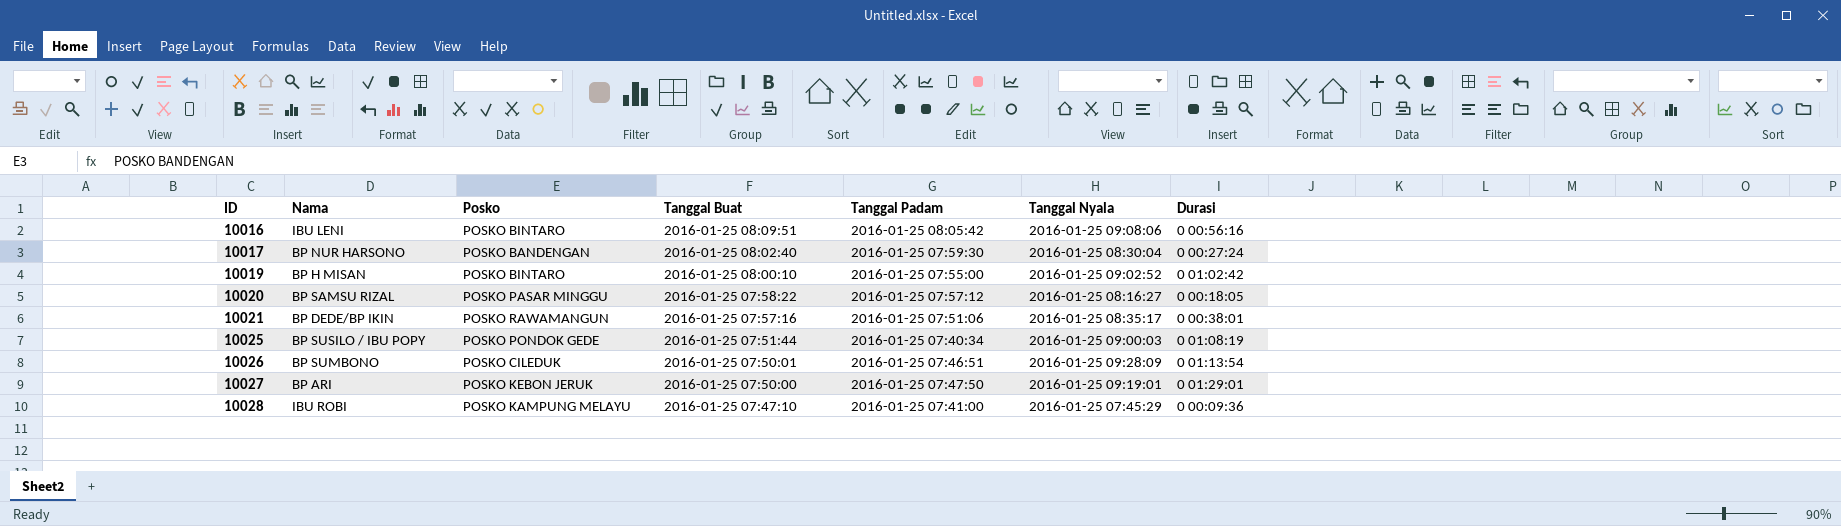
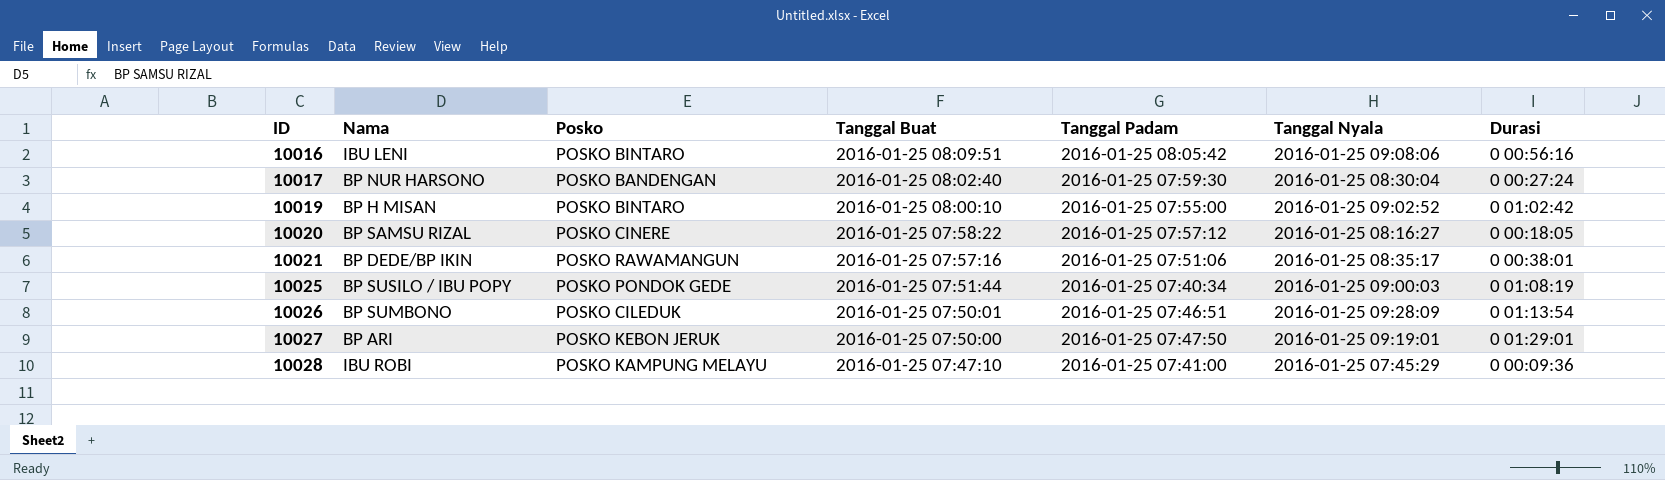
10020 | Posko: POSKO PASAR MINGGU -> POSKO CINERE

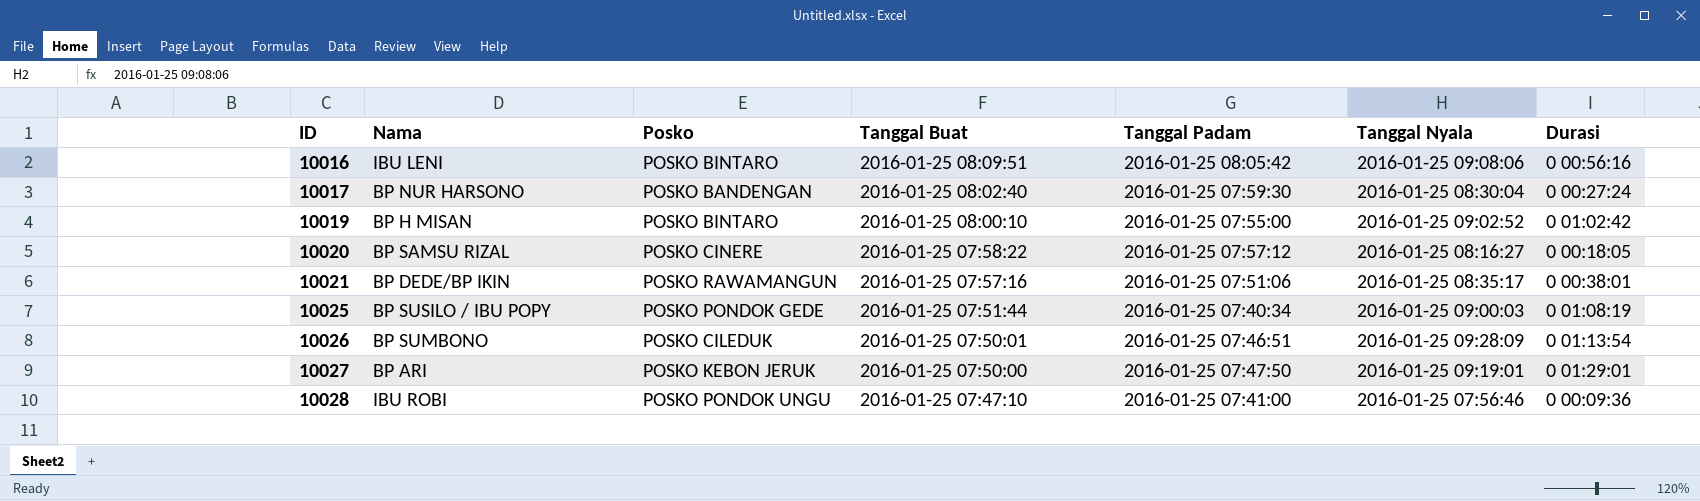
10028 | Posko: POSKO KAMPUNG MELAYU -> POSKO PONDOK UNGU
10028 | Tanggal Nyala: 2016-01-25 07:45:29 -> 2016-01-25 07:56:46

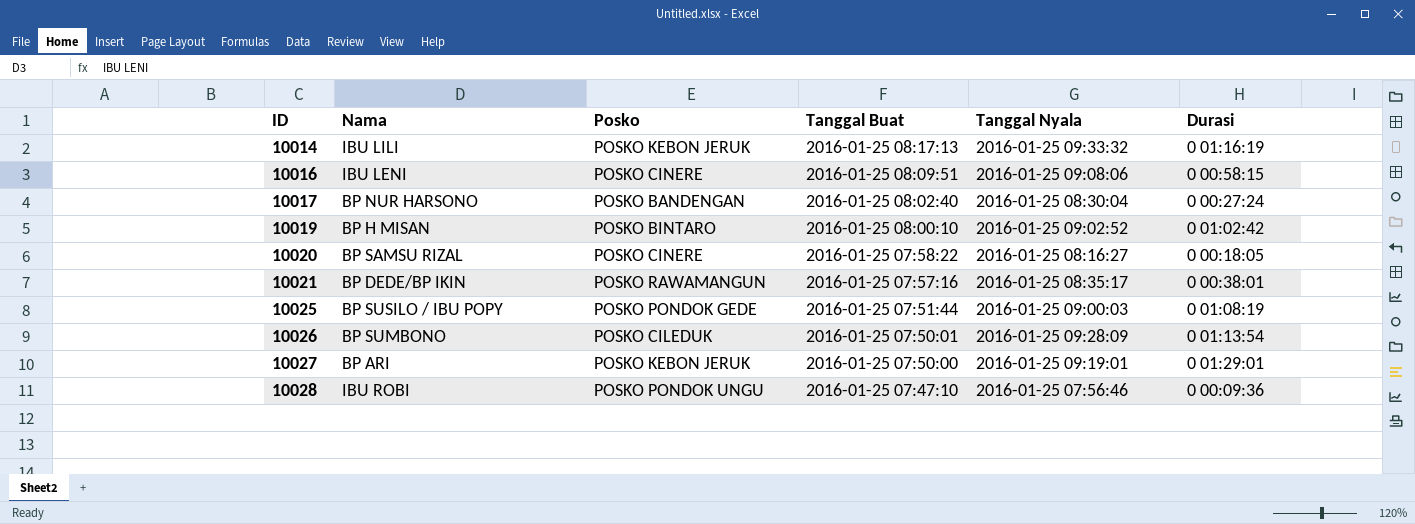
column Tanggal Padam | position: 5 -> none
row 10014: none -> IBU LILI | POSKO KEBON JERUK | 2016-01-25 08:17:13 | 2016-01-25 09:33:32 | 0 01:16:19
10016 | Posko: POSKO BINTARO -> POSKO CINERE
10016 | Durasi: 0 00:56:16 -> 0 00:58:15

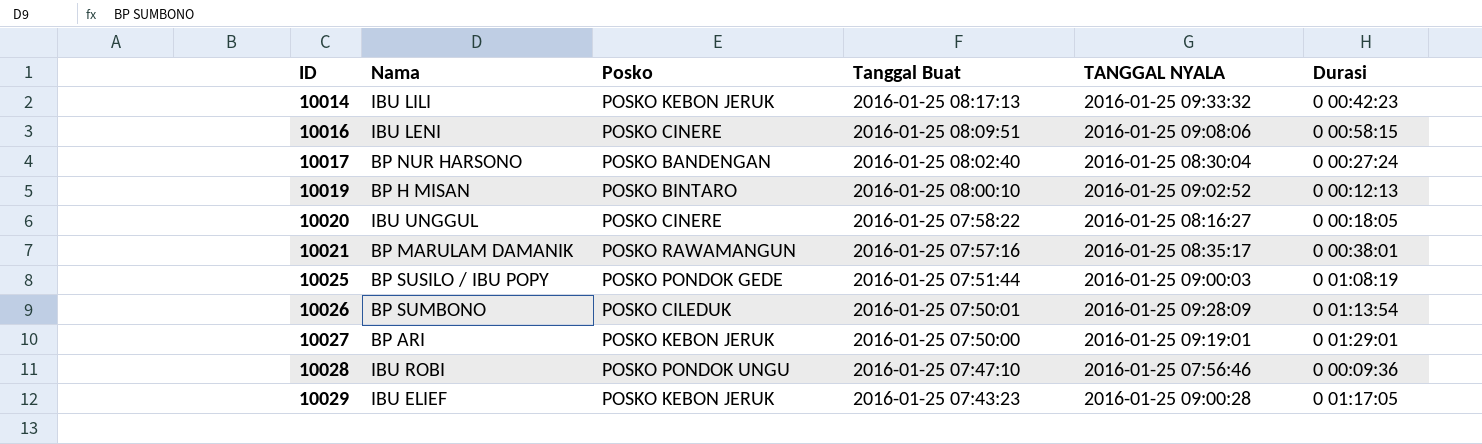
column name: Tanggal Nyala -> TANGGAL NYALA
10014 | Durasi: 0 01:16:19 -> 0 00:42:23
10019 | Durasi: 0 01:02:42 -> 0 00:12:13
10020 | Nama: BP SAMSU RIZAL -> IBU UNGGUL
10021 | Nama: BP DEDE/BP IKIN -> BP MARULAM DAMANIK
row 10029: none -> IBU ELIEF | POSKO KEBON JERUK | 2016-01-25 07:43:23 | 2016-01-25 09:00:28 | 0 01:17:05

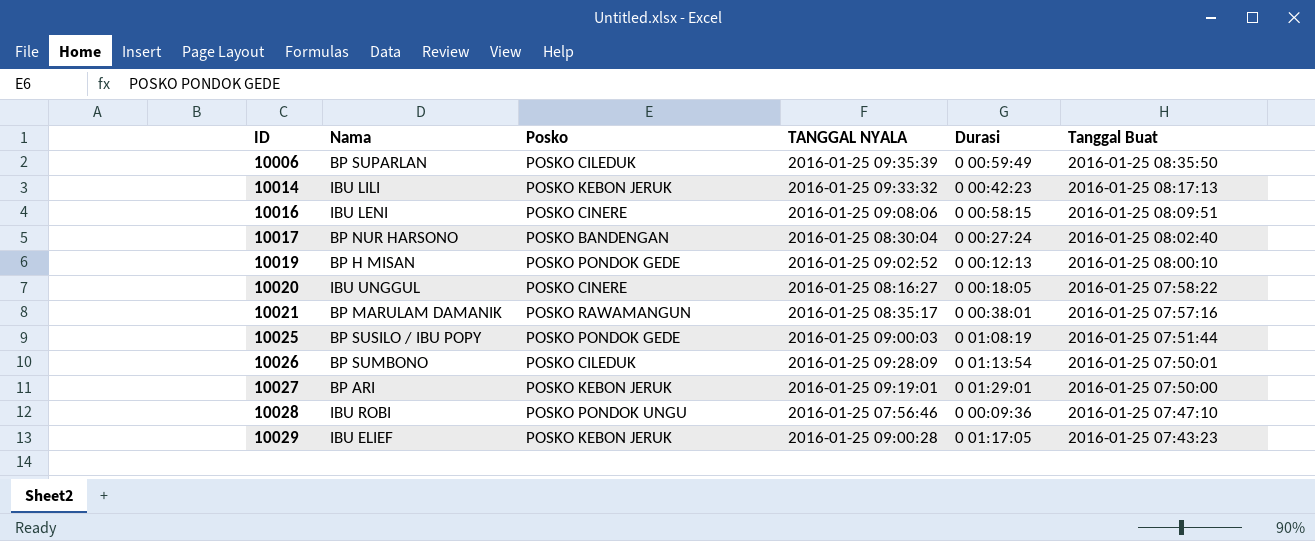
column Tanggal Buat | position: 4 -> 6
row 10006: none -> BP SUPARLAN | POSKO CILEDUK | 2016-01-25 09:35:39 | 0 00:59:49 | 2016-01-25 08:35:50
10019 | Posko: POSKO BINTARO -> POSKO PONDOK GEDE

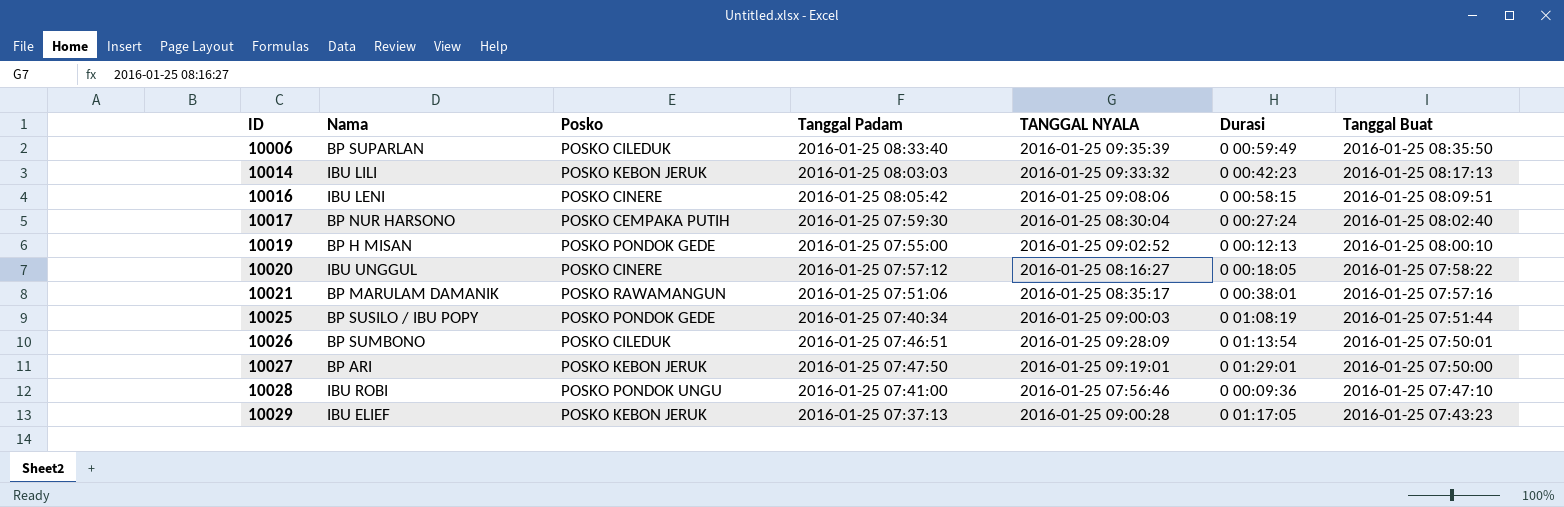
column Tanggal Padam | position: none -> 4
10017 | Posko: POSKO BANDENGAN -> POSKO CEMPAKA PUTIH

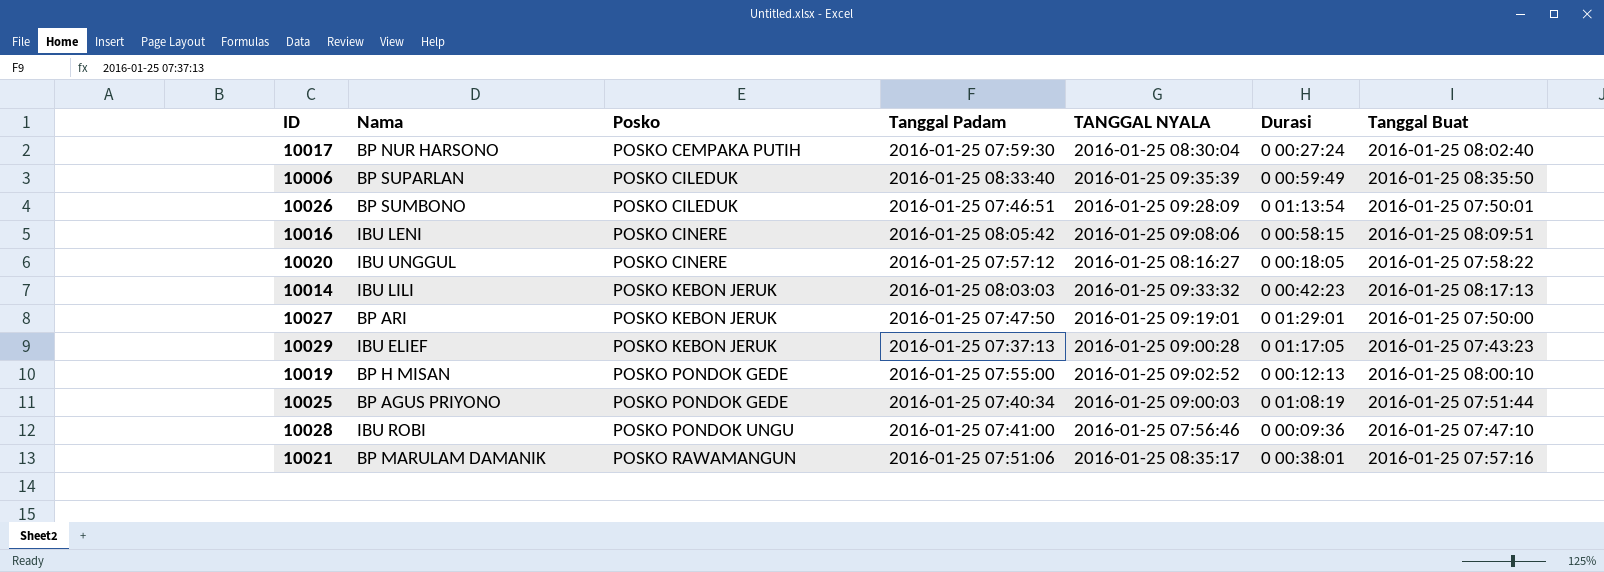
row order: ID ascending -> Posko ascending
10025 | Nama: BP SUSILO / IBU POPY -> BP AGUS PRIYONO

